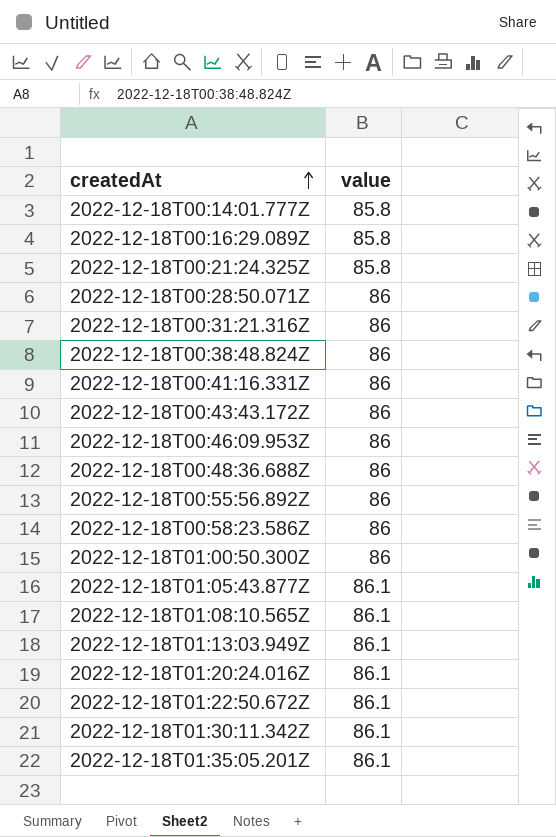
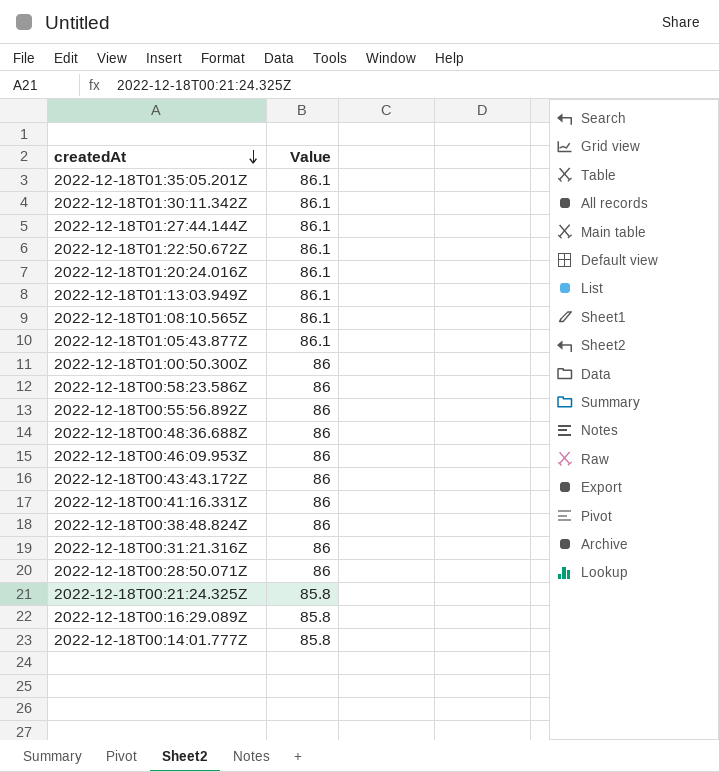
row order: createdAt ascending -> createdAt descending
column name: value -> Value
row 2022-12-18T01:27:44.144Z: none -> 86.1

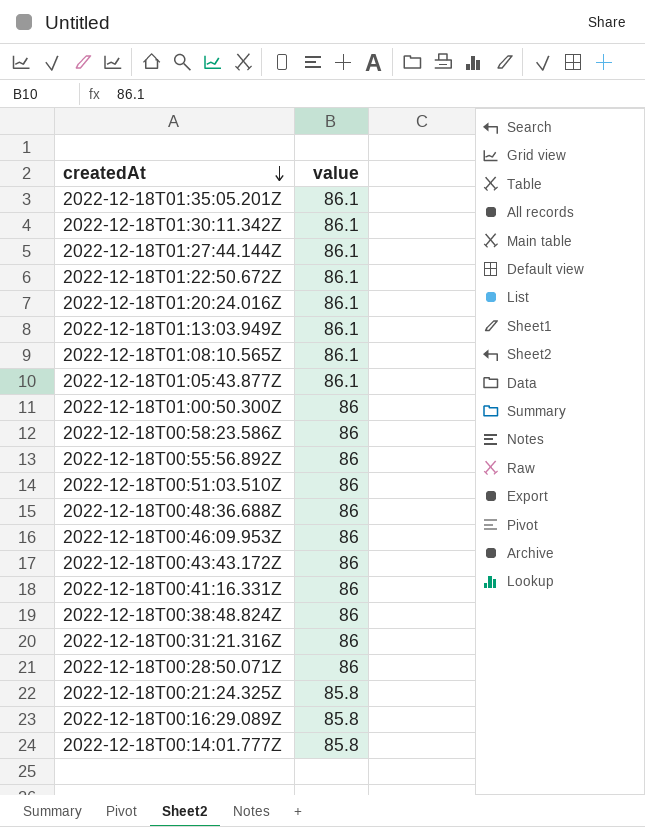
column name: Value -> value
row 2022-12-18T00:51:03.510Z: none -> 86

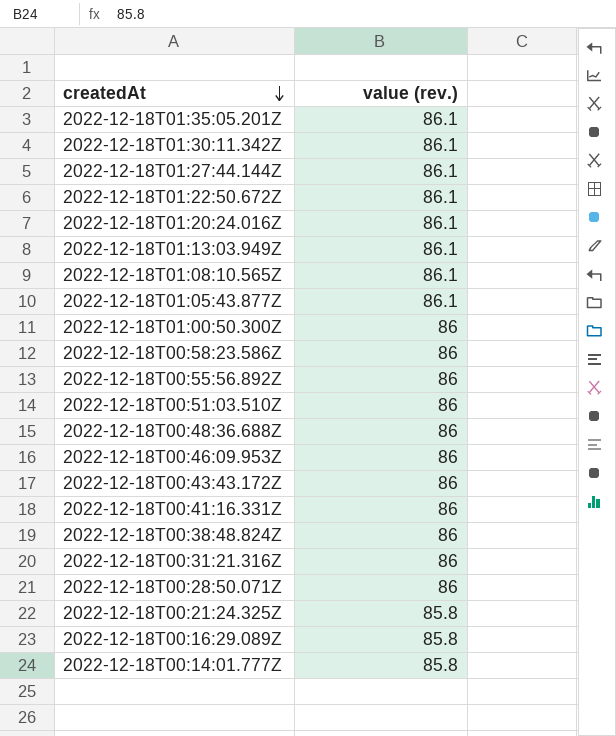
column name: value -> value (rev.)

